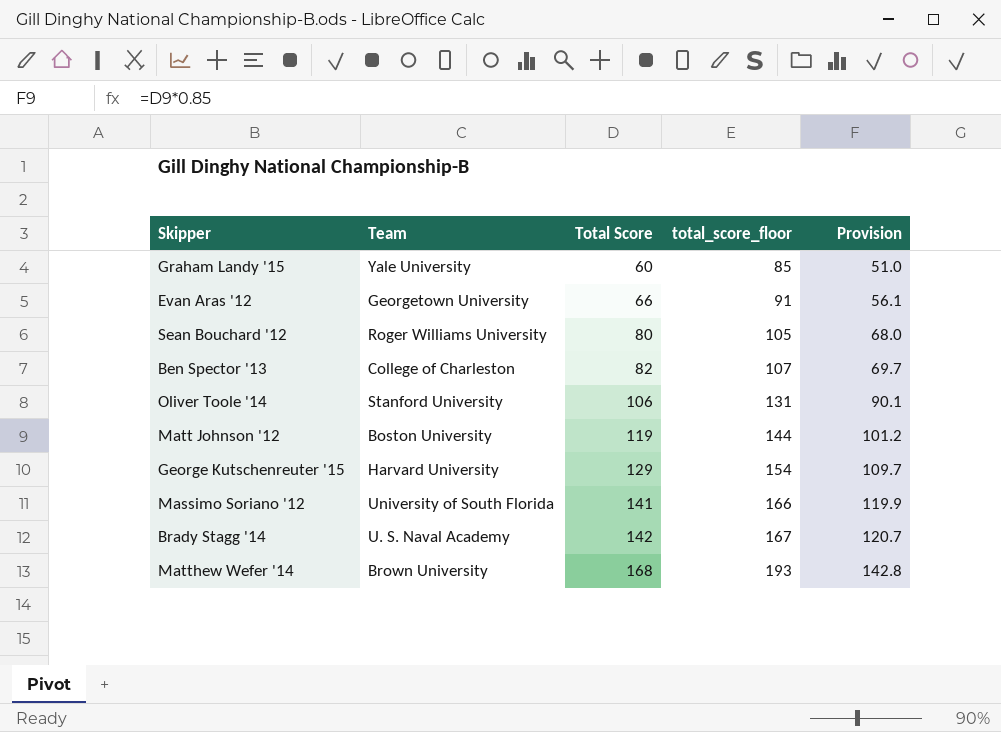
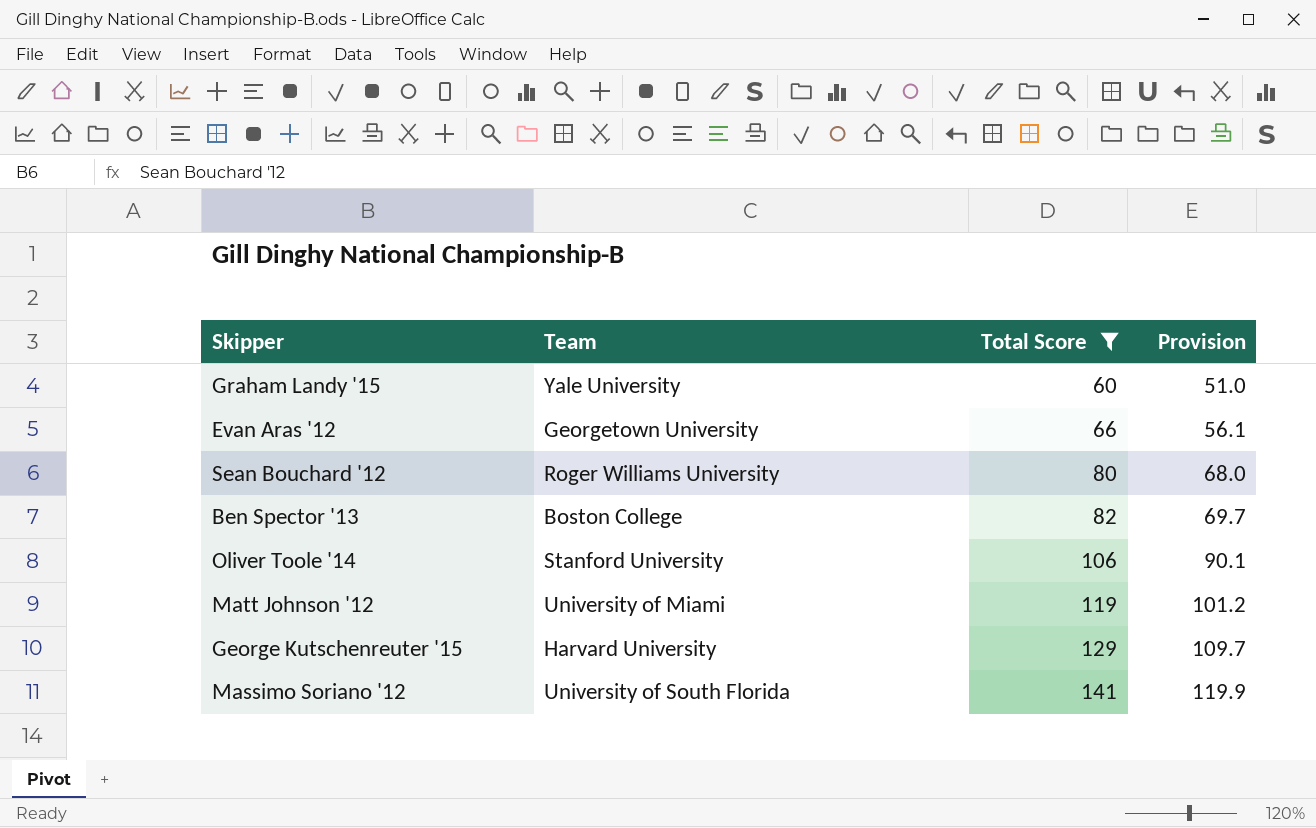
filter: none -> Total Score <= 141
column total_score_floor | formula: [Total Score] + 25 -> none
Ben Spector '13 | Team: College of Charleston -> Boston College
Matt Johnson '12 | Team: Boston University -> University of Miami

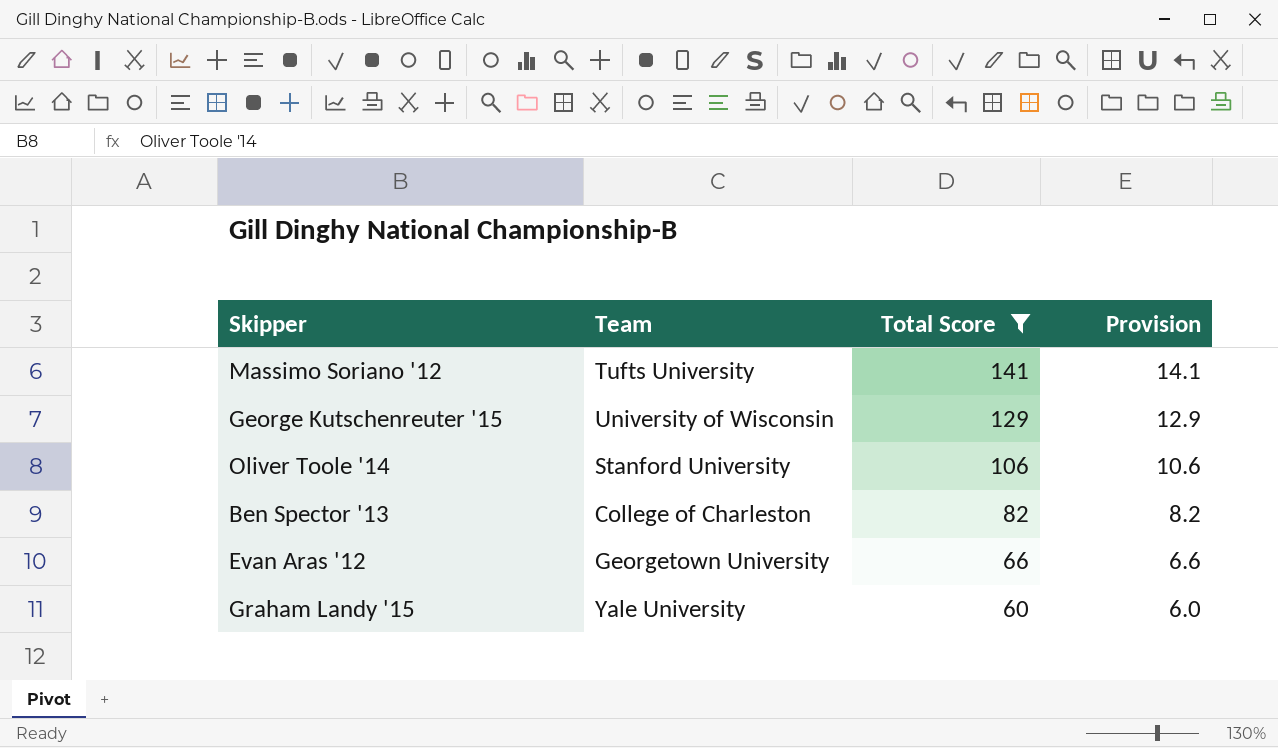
row order: Total Score ascending -> Total Score descending
column Provision | formula: [Total Score] * 0.85 -> [Total Score] * 0.1
row Sean Bouchard '12: Roger Williams University | 80 | 68.0 -> none
row Matt Johnson '12: University of Miami | 119 | 101.2 -> none
Massimo Soriano '12 | Team: University of South Florida -> Tufts University
George Kutschenreuter '15 | Team: Harvard University -> University of Wisconsin
Ben Spector '13 | Team: Boston College -> College of Charleston

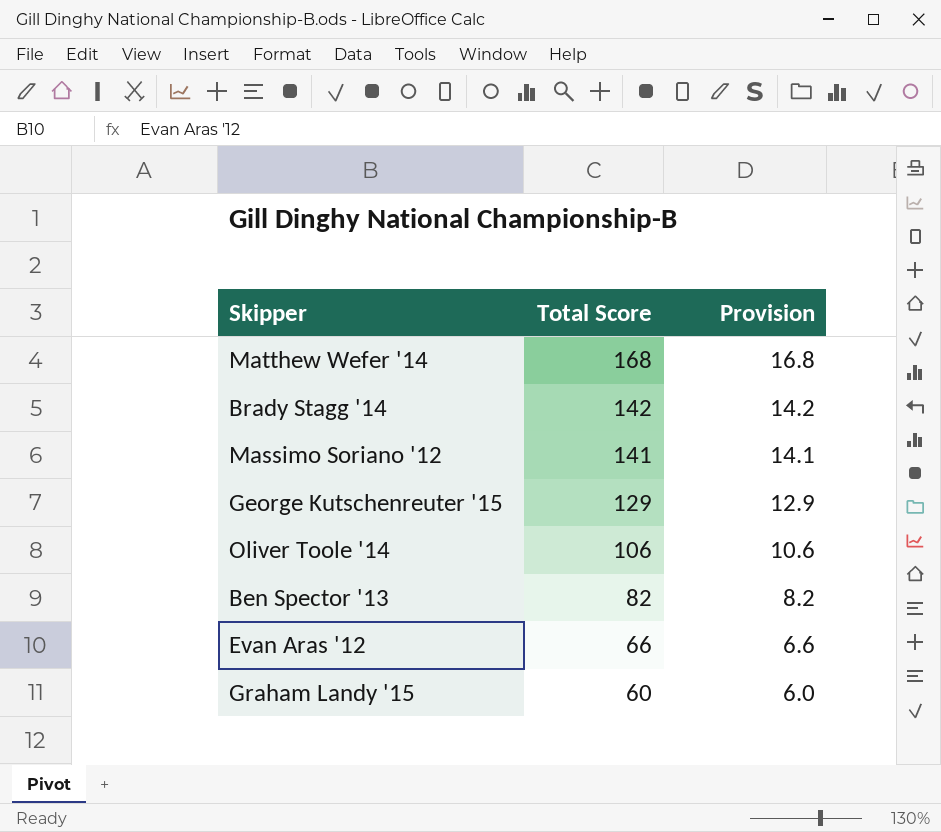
filter: Total Score <= 141 -> none
column Team | position: 2 -> none

